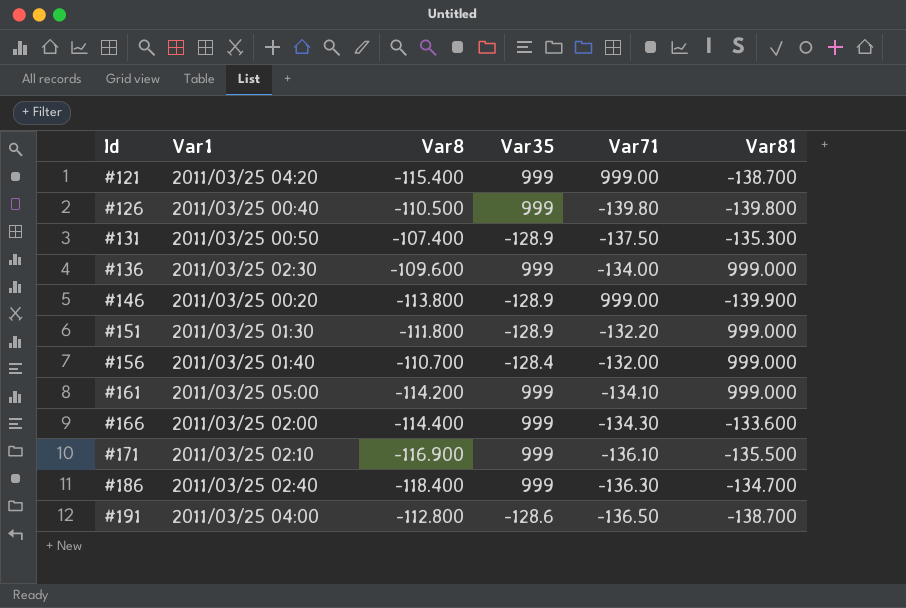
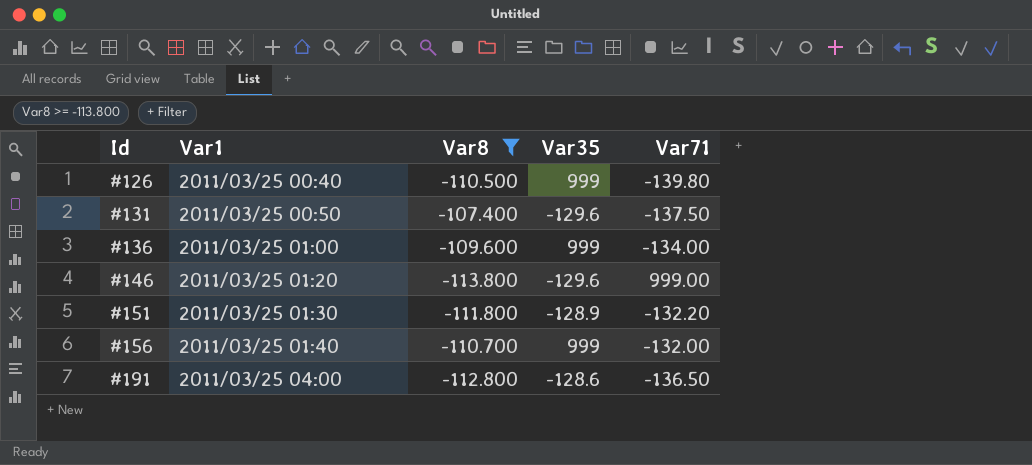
filter: none -> Var8 >= -113.800
column Var81 | position: 6 -> none
#131 | Var35: -128.9 -> -129.6
#136 | Var1: 2011/03/25 02:30 -> 2011/03/25 01:00
#146 | Var1: 2011/03/25 00:20 -> 2011/03/25 01:20
#146 | Var35: -128.9 -> -129.6
#156 | Var35: -128.4 -> 999

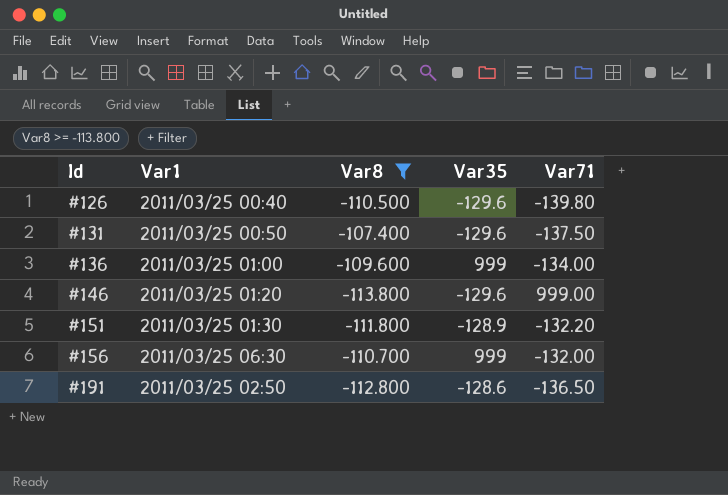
#126 | Var35: 999 -> -129.6
#156 | Var1: 2011/03/25 01:40 -> 2011/03/25 06:30
#191 | Var1: 2011/03/25 04:00 -> 2011/03/25 02:50

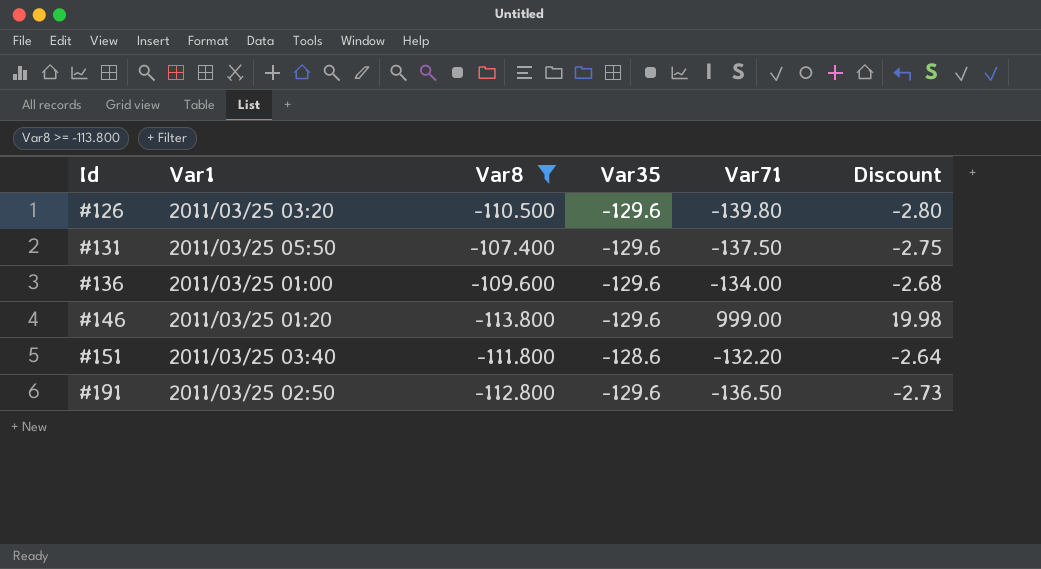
column Discount | formula: none -> [Var71] * 0.02
row #156: 2011/03/25 06:30 | -110.700 | 999 | -132.00 -> none
#126 | Var1: 2011/03/25 00:40 -> 2011/03/25 03:20
#131 | Var1: 2011/03/25 00:50 -> 2011/03/25 05:50
#136 | Var35: 999 -> -129.6
#151 | Var1: 2011/03/25 01:30 -> 2011/03/25 03:40
#151 | Var35: -128.9 -> -128.6
#191 | Var35: -128.6 -> -129.6

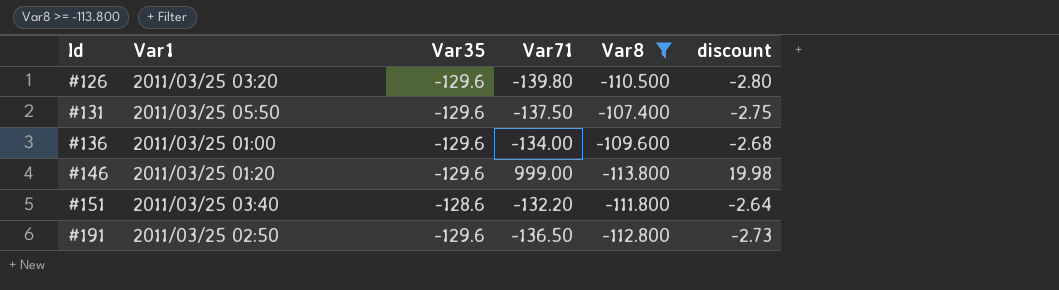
column Var8 | position: 3 -> 5
column name: Discount -> discount

